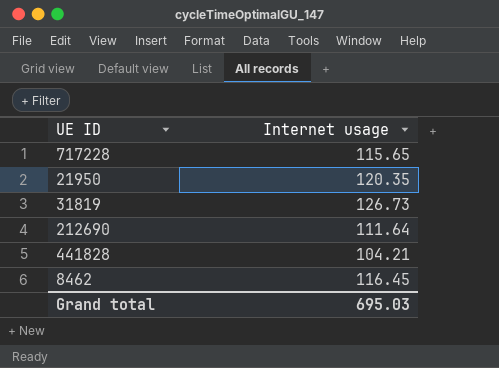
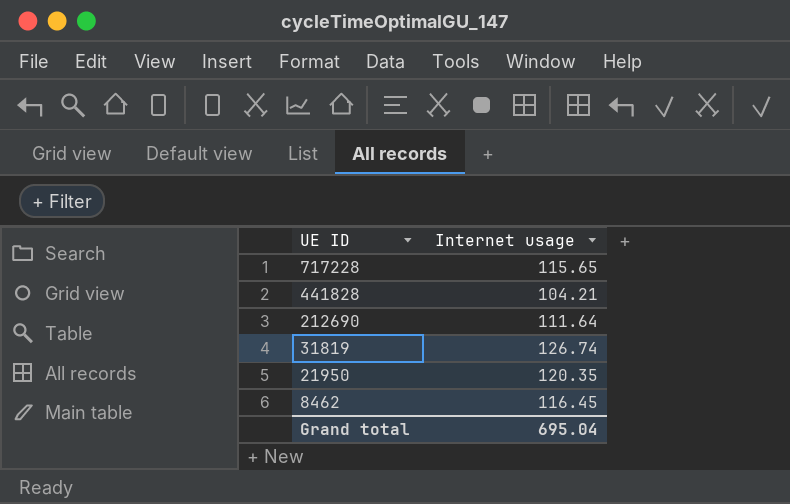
row order: none -> UE ID descending
31819 | Internet usage: 126.73 -> 126.74
Grand total | Internet usage: 695.03 -> 695.04

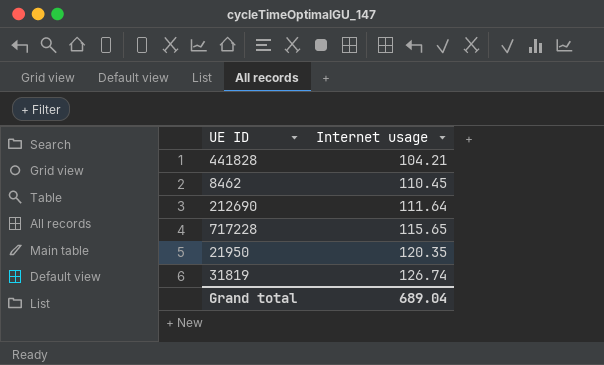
row order: UE ID descending -> Internet usage ascending
8462 | Internet usage: 116.45 -> 110.45
Grand total | Internet usage: 695.04 -> 689.04

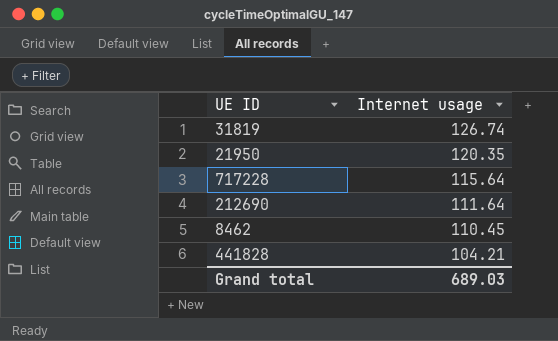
row order: Internet usage ascending -> Internet usage descending
717228 | Internet usage: 115.65 -> 115.64
Grand total | Internet usage: 689.04 -> 689.03

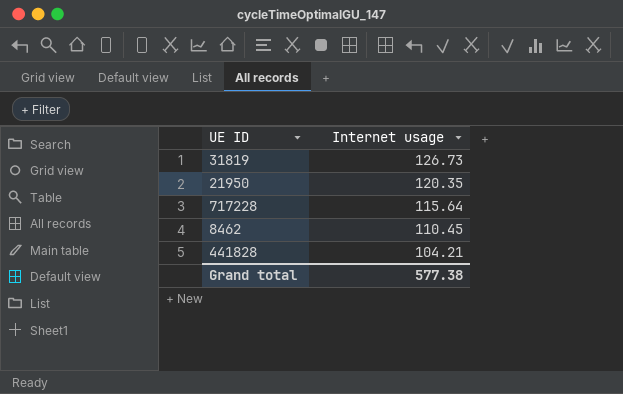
row 212690: 111.64 -> none
31819 | Internet usage: 126.74 -> 126.73
Grand total | Internet usage: 689.03 -> 577.38

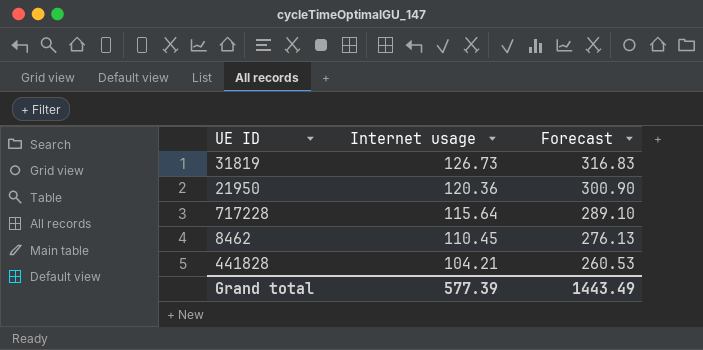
column Forecast | formula: none -> [Internet usage] * 2.5
21950 | Internet usage: 120.35 -> 120.36
Grand total | Internet usage: 577.38 -> 577.39

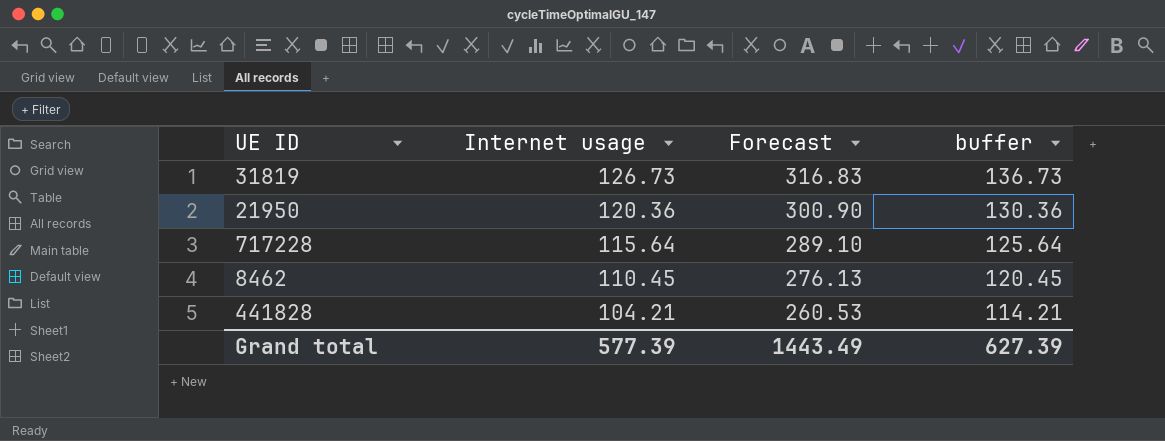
column buffer | formula: none -> [Internet usage] + 10

